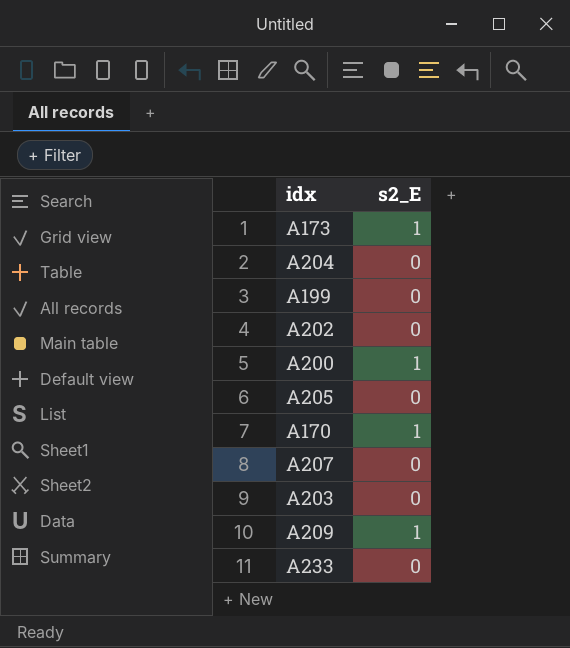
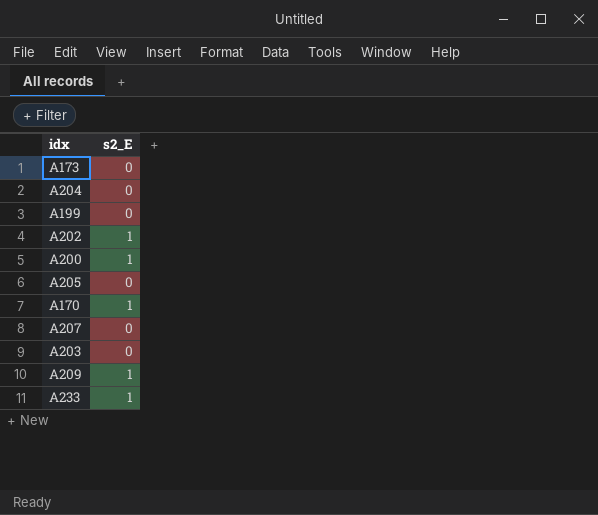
A173 | s2_E: 1 -> 0
A202 | s2_E: 0 -> 1
A233 | s2_E: 0 -> 1

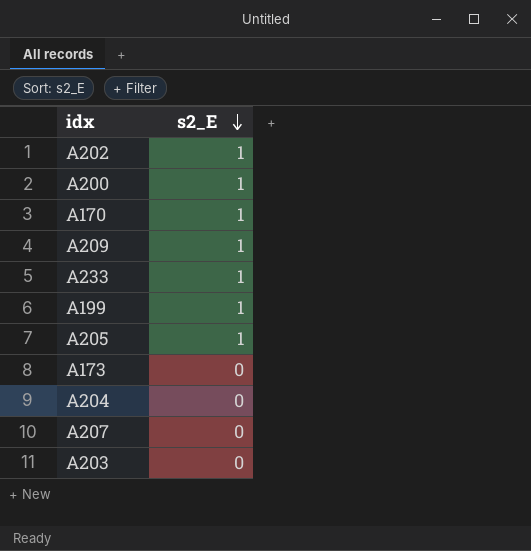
row order: none -> s2_E descending
A199 | s2_E: 0 -> 1
A205 | s2_E: 0 -> 1

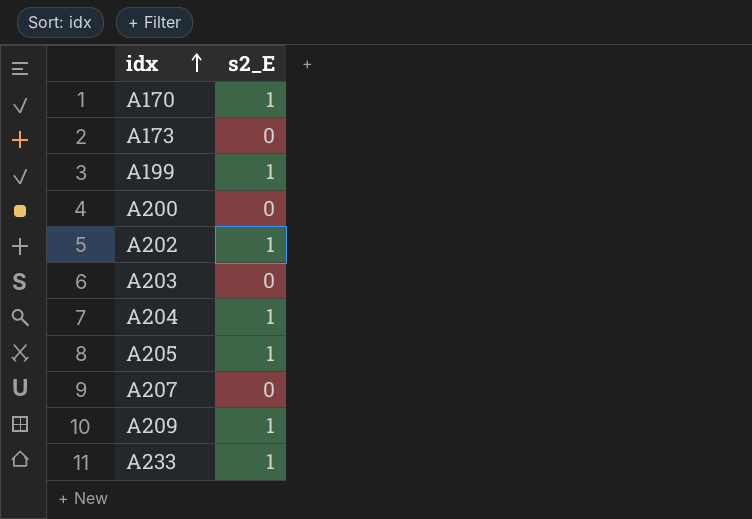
row order: s2_E descending -> idx ascending
A200 | s2_E: 1 -> 0
A204 | s2_E: 0 -> 1

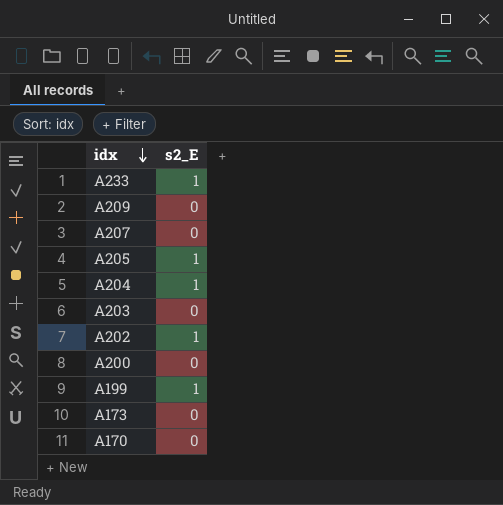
row order: idx ascending -> idx descending
A209 | s2_E: 1 -> 0
A170 | s2_E: 1 -> 0

